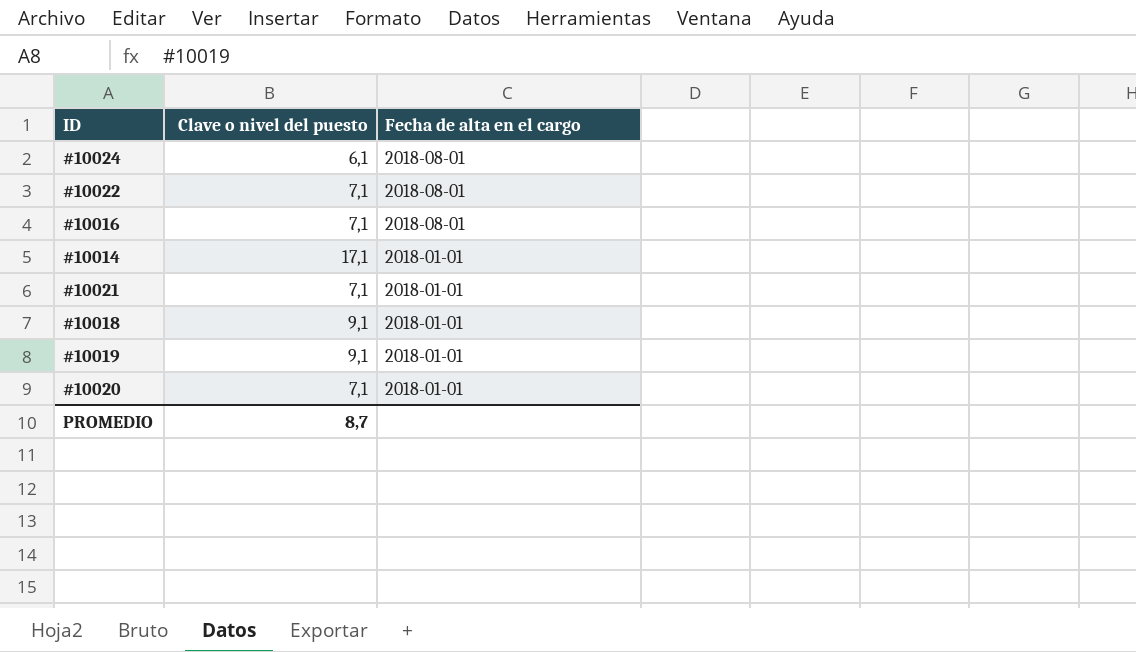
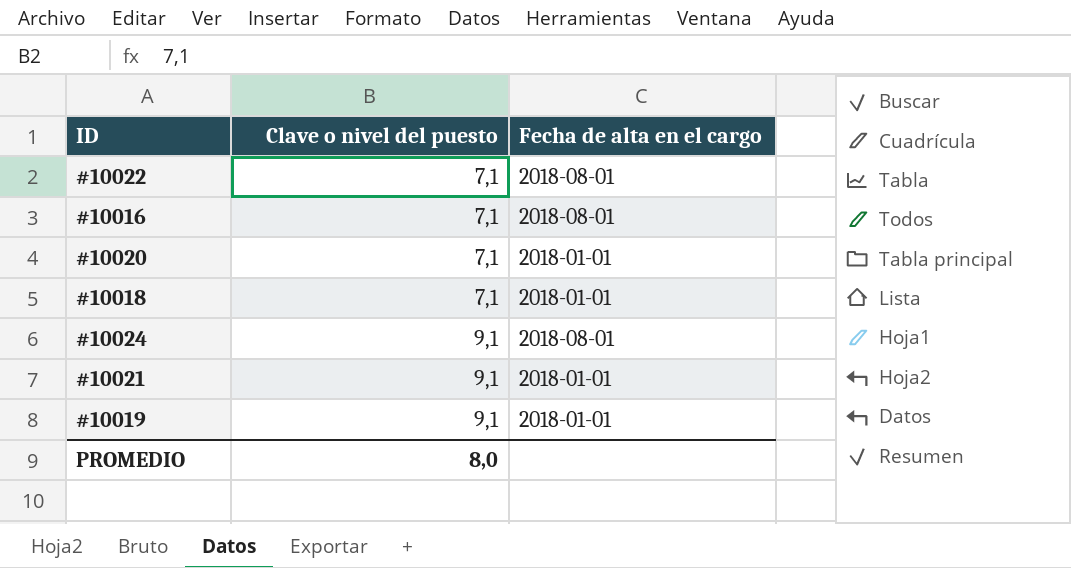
row order: Fecha de alta en el cargo descending -> Clave o nivel del puesto ascending
row #10014: 17,1 | 2018-01-01 -> none
#10018 | Clave o nivel del puesto: 9,1 -> 7,1
#10024 | Clave o nivel del puesto: 6,1 -> 9,1
#10021 | Clave o nivel del puesto: 7,1 -> 9,1
PROMEDIO | Clave o nivel del puesto: 8,7 -> 8,0

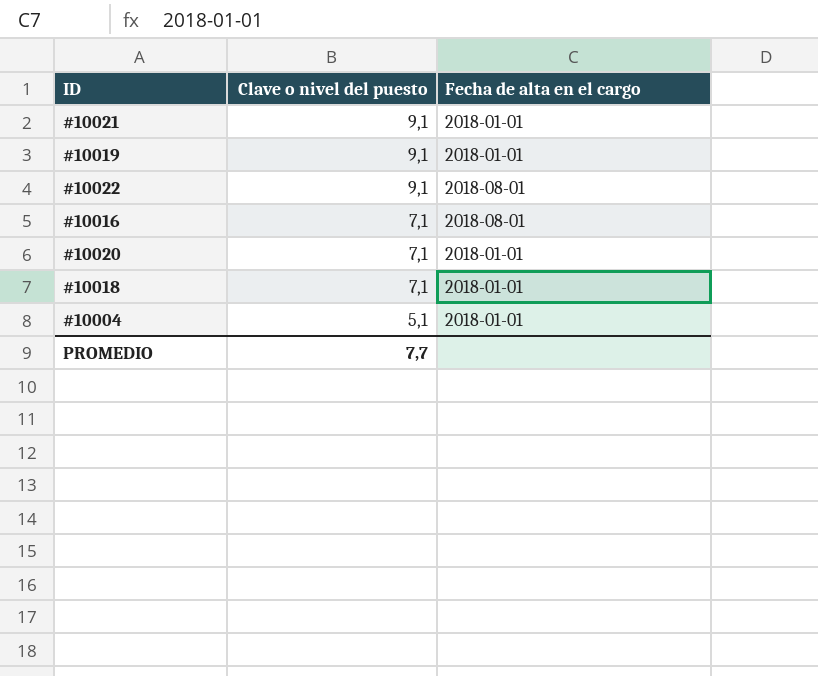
row order: Clave o nivel del puesto ascending -> Clave o nivel del puesto descending
row #10024: 9,1 | 2018-08-01 -> none
#10022 | Clave o nivel del puesto: 7,1 -> 9,1
row #10004: none -> 5,1 | 2018-01-01
PROMEDIO | Clave o nivel del puesto: 8,0 -> 7,7

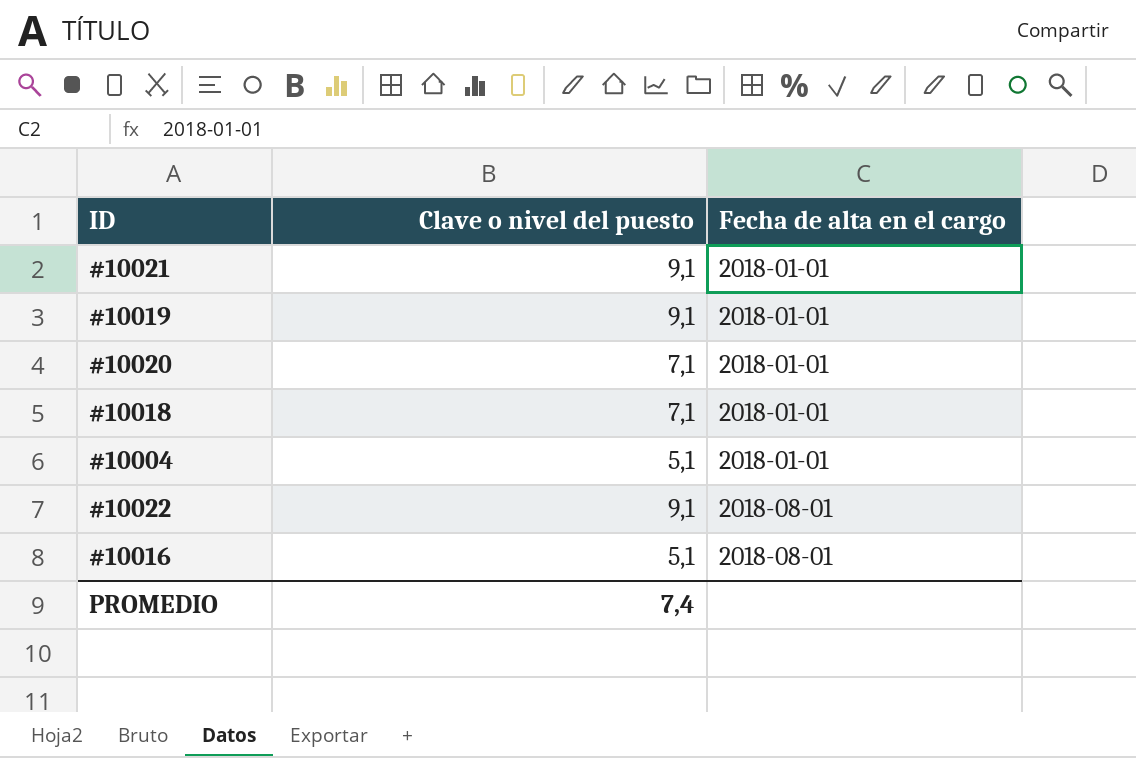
row order: Clave o nivel del puesto descending -> Fecha de alta en el cargo ascending
#10016 | Clave o nivel del puesto: 7,1 -> 5,1
PROMEDIO | Clave o nivel del puesto: 7,7 -> 7,4

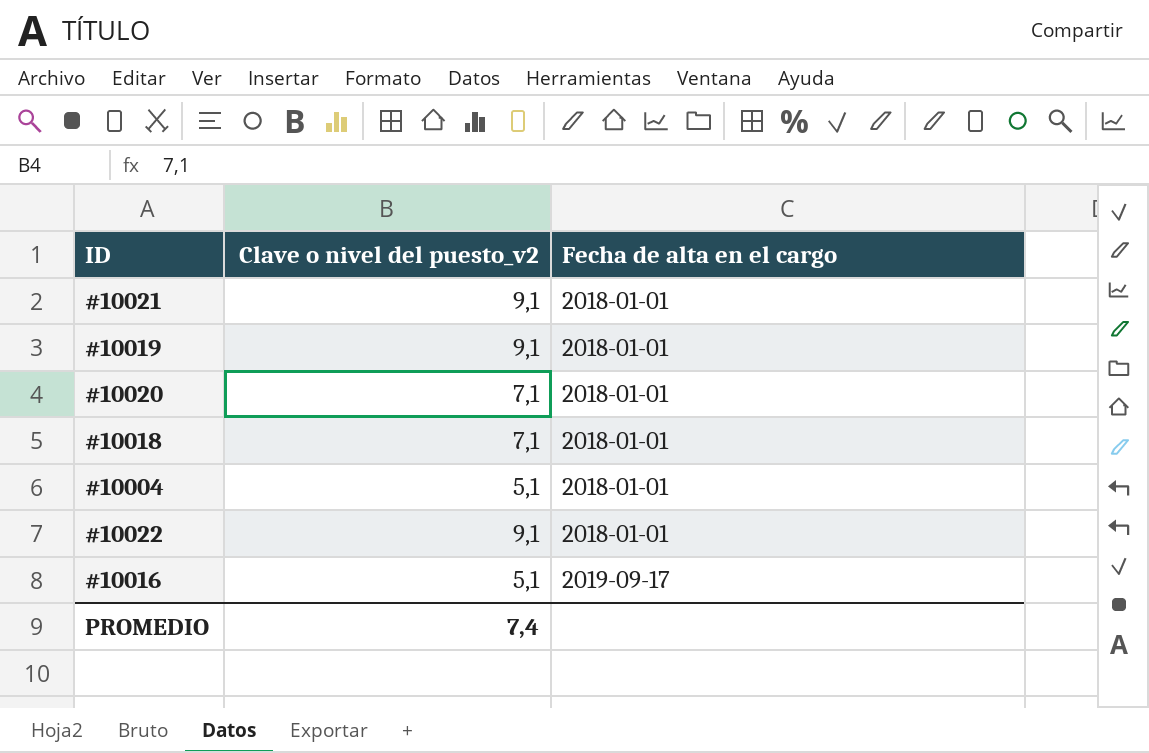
column name: Clave o nivel del puesto -> Clave o nivel del puesto_v2
#10022 | Fecha de alta en el cargo: 2018-08-01 -> 2018-01-01
#10016 | Fecha de alta en el cargo: 2018-08-01 -> 2019-09-17

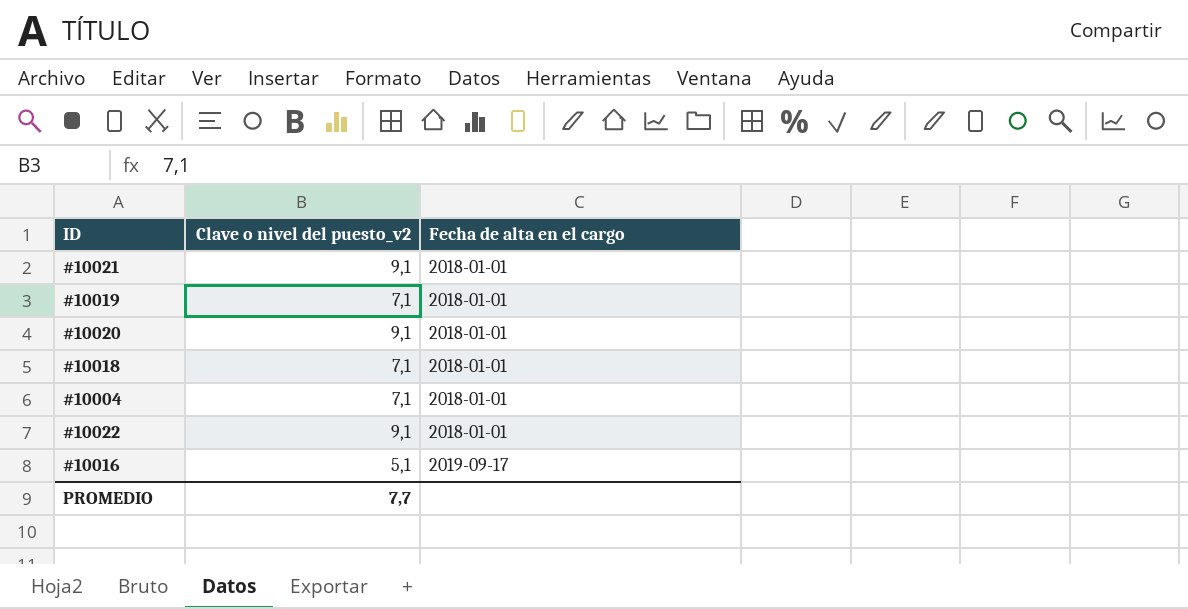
#10019 | Clave o nivel del puesto_v2: 9,1 -> 7,1
#10020 | Clave o nivel del puesto_v2: 7,1 -> 9,1
#10004 | Clave o nivel del puesto_v2: 5,1 -> 7,1
PROMEDIO | Clave o nivel del puesto_v2: 7,4 -> 7,7

